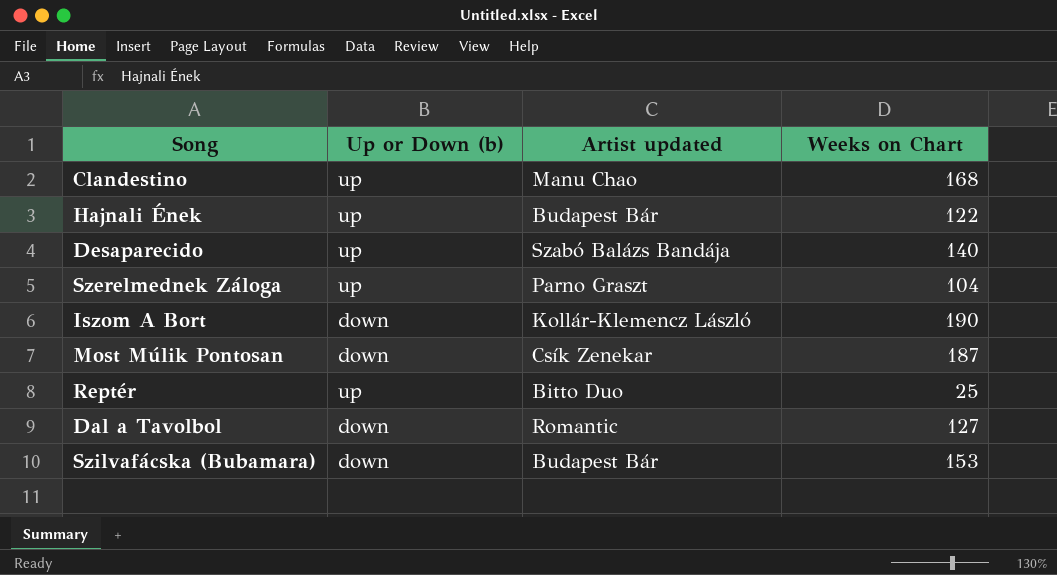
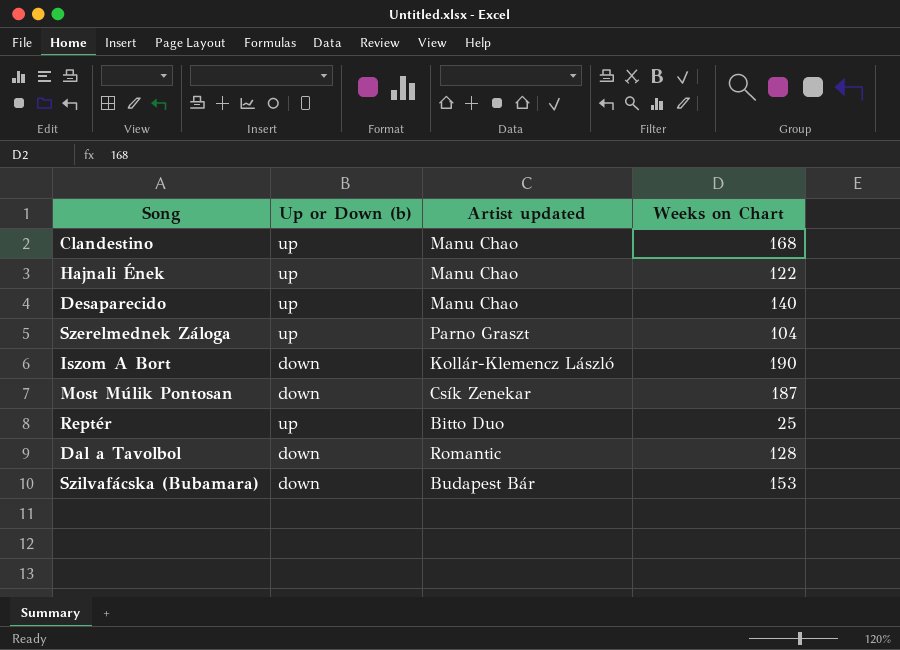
Hajnali Ének | Artist updated: Budapest Bár -> Manu Chao
Desaparecido | Artist updated: Szabó Balázs Bandája -> Manu Chao
Dal a Tavolbol | Weeks on Chart: 127 -> 128

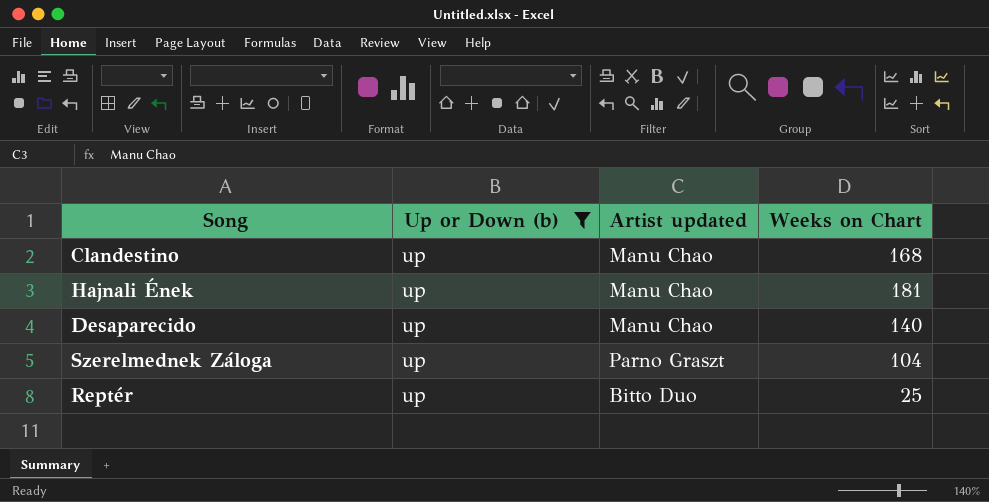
filter: none -> Up or Down (b) = up
Hajnali Ének | Weeks on Chart: 122 -> 181

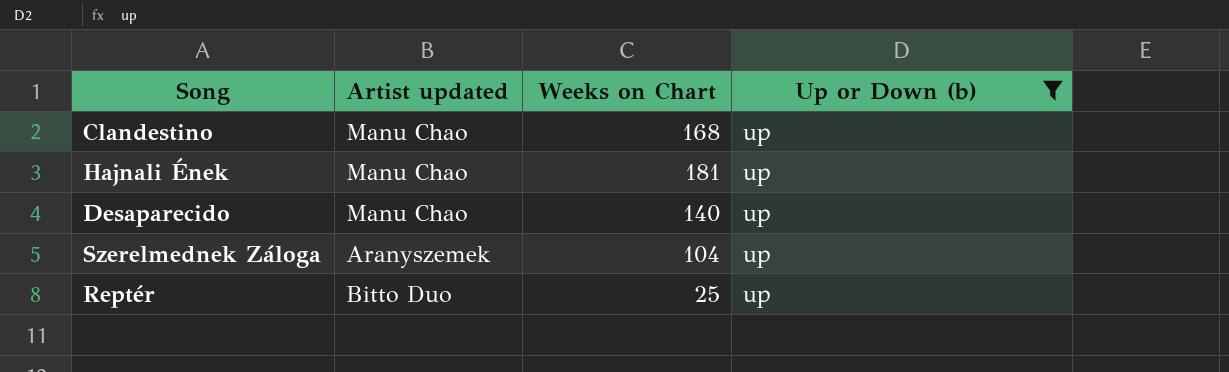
column Up or Down (b) | position: 2 -> 4
Szerelmednek Záloga | Artist updated: Parno Graszt -> Aranyszemek

